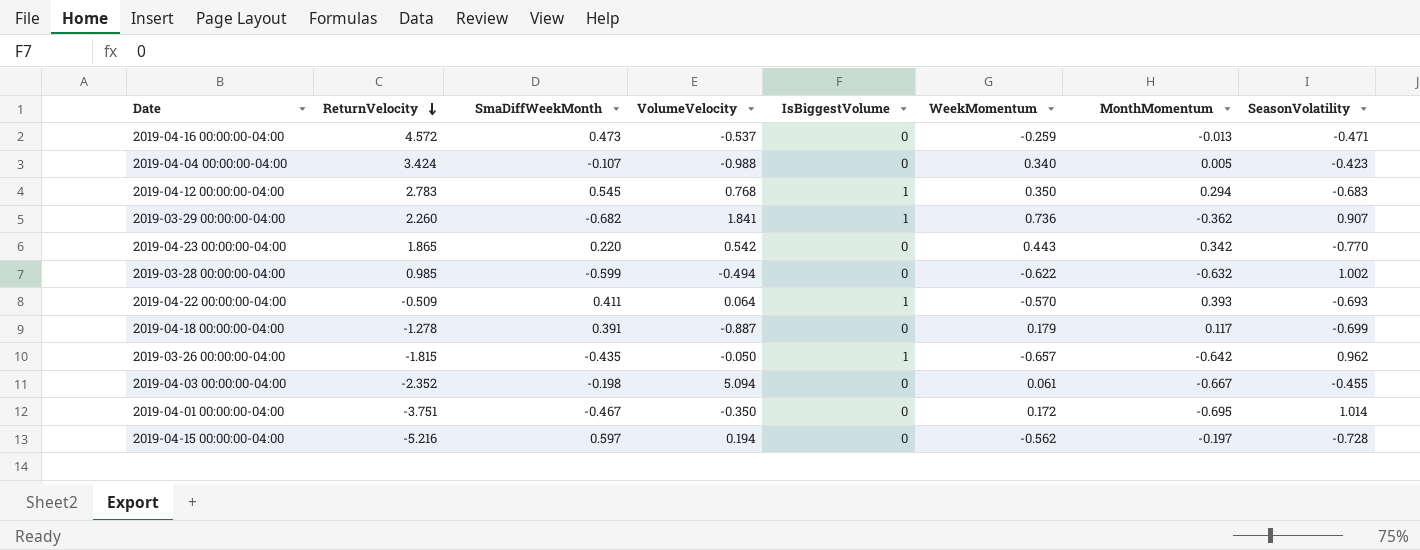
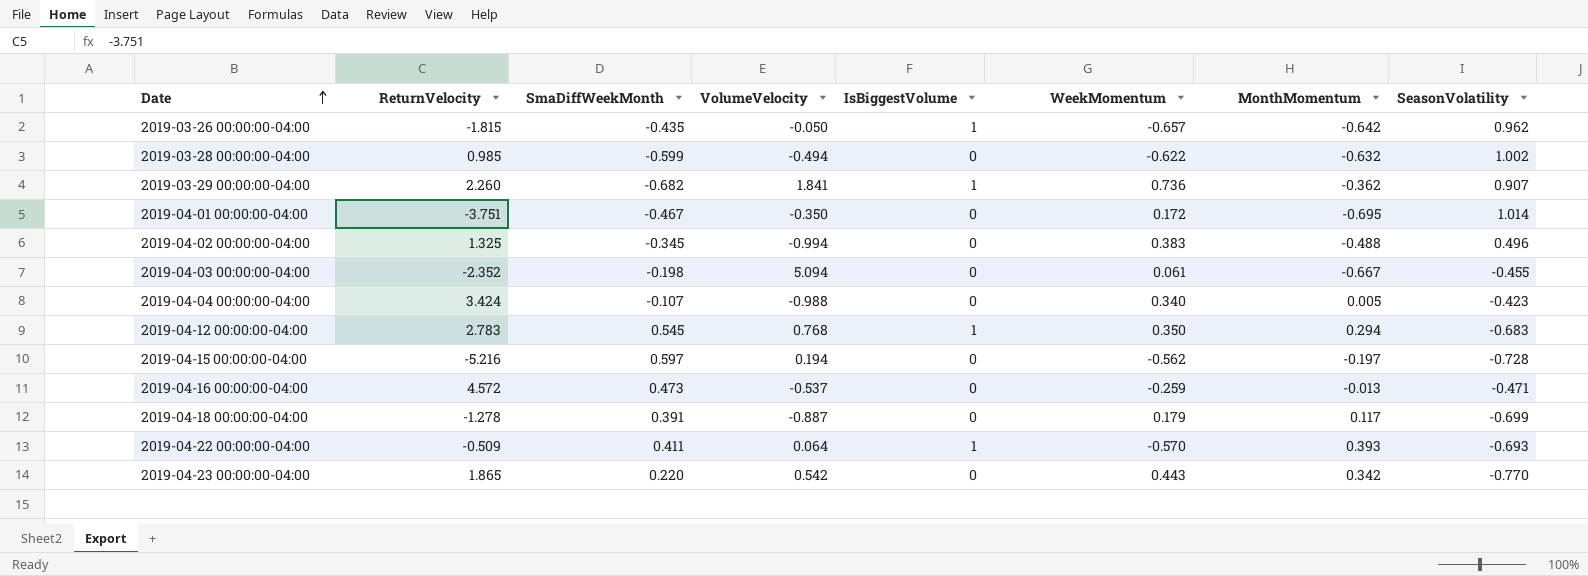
row order: ReturnVelocity descending -> Date ascending
row 2019-04-02 00:00:00-04:00: none -> 1.325 | -0.345 | -0.994 | 0 | 0.383 | -0.488 | 0.496

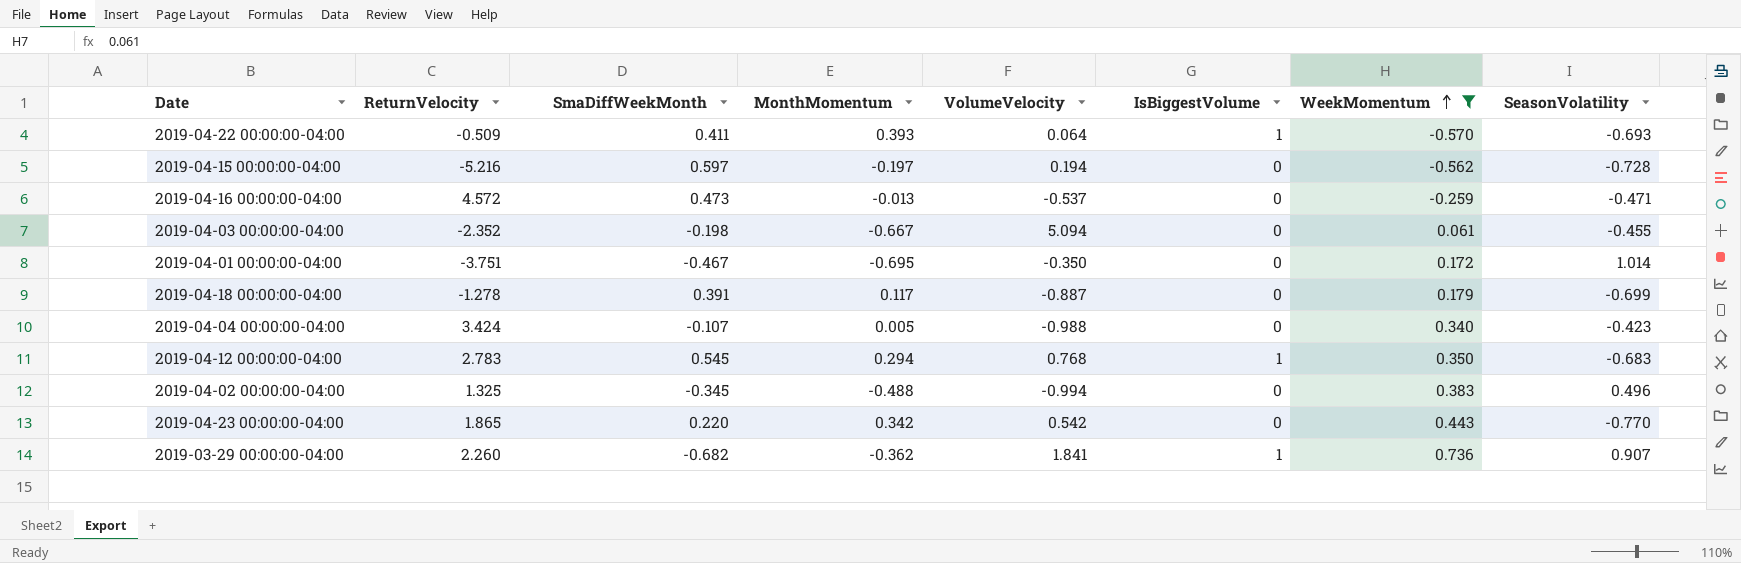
filter: none -> WeekMomentum >= -0.570
row order: Date ascending -> WeekMomentum ascending
column MonthMomentum | position: 7 -> 4

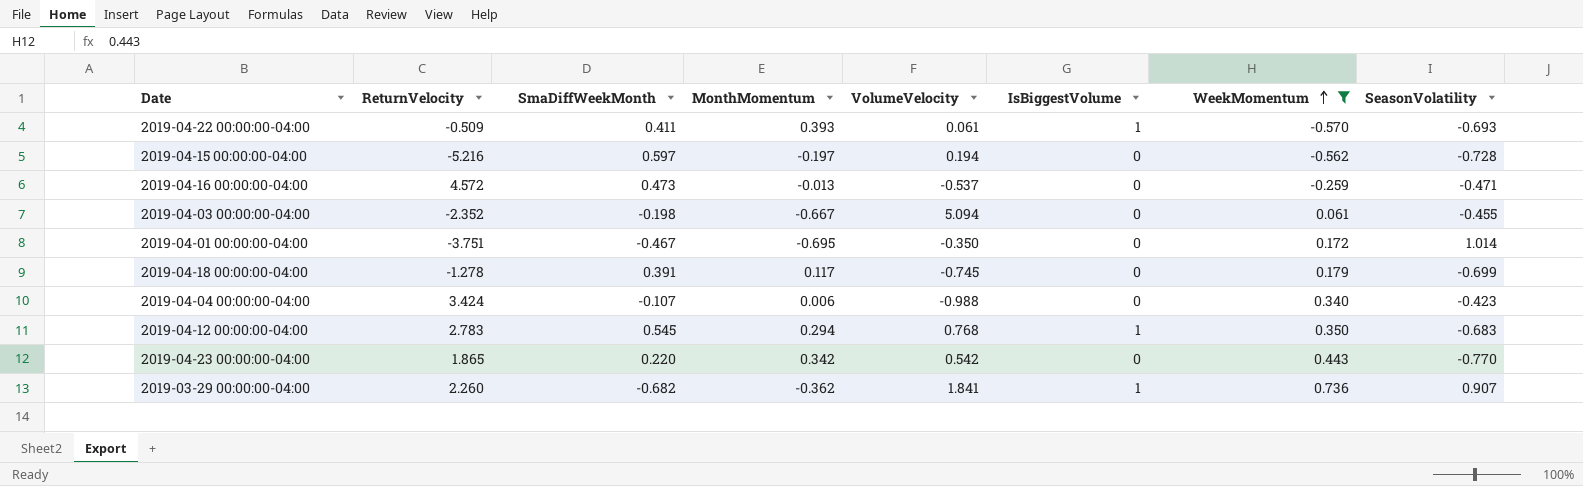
row 2019-04-02 00:00:00-04:00: 1.325 | -0.345 | -0.488 | -0.994 | 0 | 0.383 | 0.496 -> none
2019-04-22 00:00:00-04:00 | VolumeVelocity: 0.064 -> 0.061
2019-04-18 00:00:00-04:00 | VolumeVelocity: -0.887 -> -0.745
2019-04-04 00:00:00-04:00 | MonthMomentum: 0.005 -> 0.006

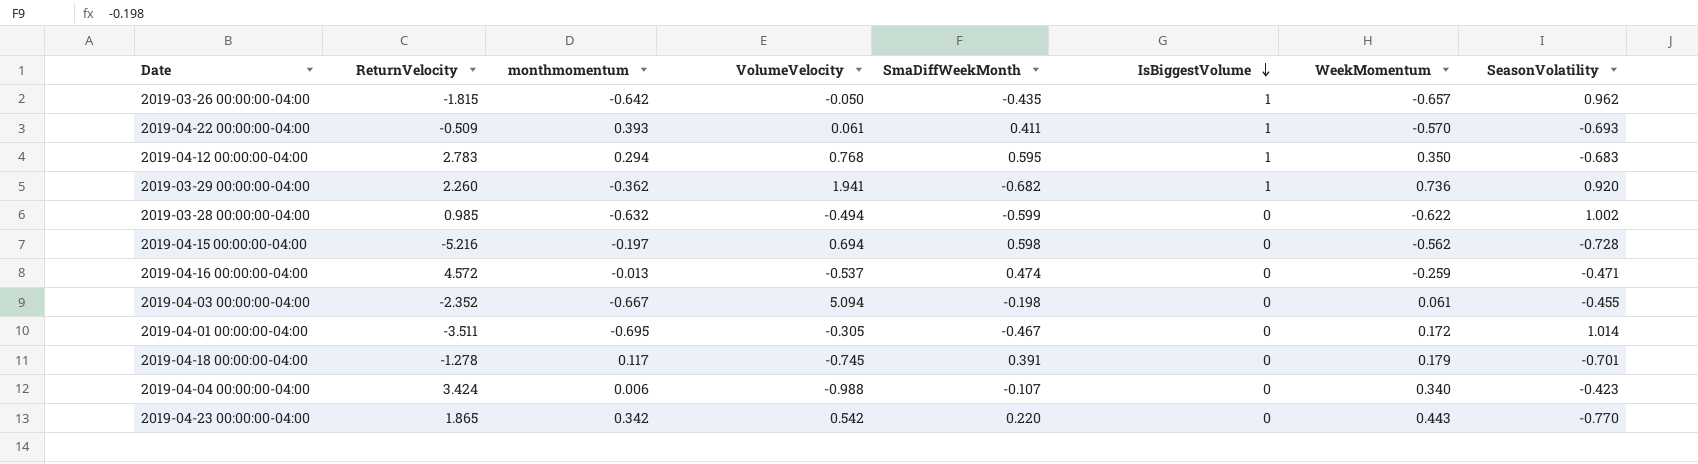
filter: WeekMomentum >= -0.570 -> none
row order: WeekMomentum ascending -> IsBiggestVolume descending
column name: MonthMomentum -> monthmomentum
column SmaDiffWeekMonth | position: 3 -> 5
2019-04-12 00:00:00-04:00 | SmaDiffWeekMonth: 0.545 -> 0.595
2019-03-29 00:00:00-04:00 | VolumeVelocity: 1.841 -> 1.941
2019-03-29 00:00:00-04:00 | SeasonVolatility: 0.907 -> 0.920
2019-04-15 00:00:00-04:00 | VolumeVelocity: 0.194 -> 0.694
2019-04-15 00:00:00-04:00 | SmaDiffWeekMonth: 0.597 -> 0.598
2019-04-16 00:00:00-04:00 | SmaDiffWeekMonth: 0.473 -> 0.474
2019-04-01 00:00:00-04:00 | ReturnVelocity: -3.751 -> -3.511
2019-04-01 00:00:00-04:00 | VolumeVelocity: -0.350 -> -0.305
2019-04-18 00:00:00-04:00 | SeasonVolatility: -0.699 -> -0.701

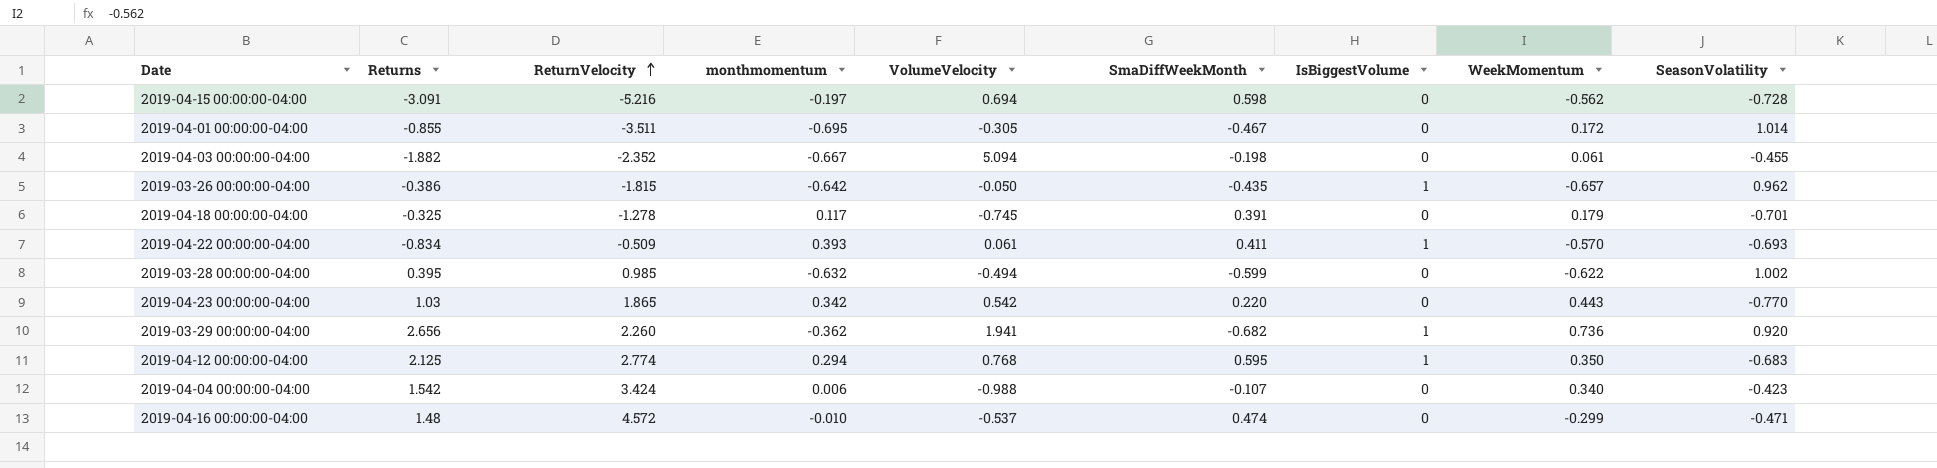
row order: IsBiggestVolume descending -> ReturnVelocity ascending
column Returns | position: none -> 2
2019-04-12 00:00:00-04:00 | ReturnVelocity: 2.783 -> 2.774
2019-04-16 00:00:00-04:00 | monthmomentum: -0.013 -> -0.010
2019-04-16 00:00:00-04:00 | WeekMomentum: -0.259 -> -0.299

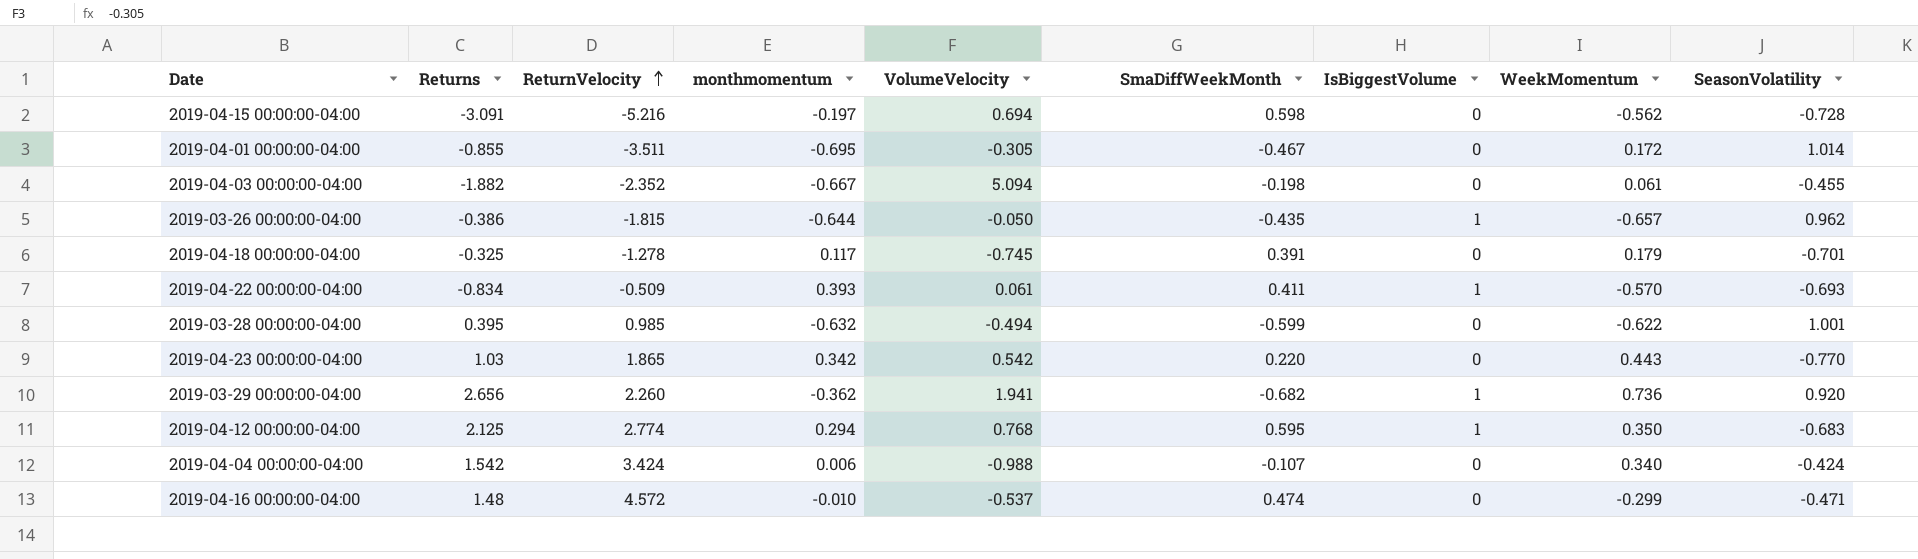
2019-03-26 00:00:00-04:00 | monthmomentum: -0.642 -> -0.644
2019-03-28 00:00:00-04:00 | SeasonVolatility: 1.002 -> 1.001
2019-04-04 00:00:00-04:00 | SeasonVolatility: -0.423 -> -0.424

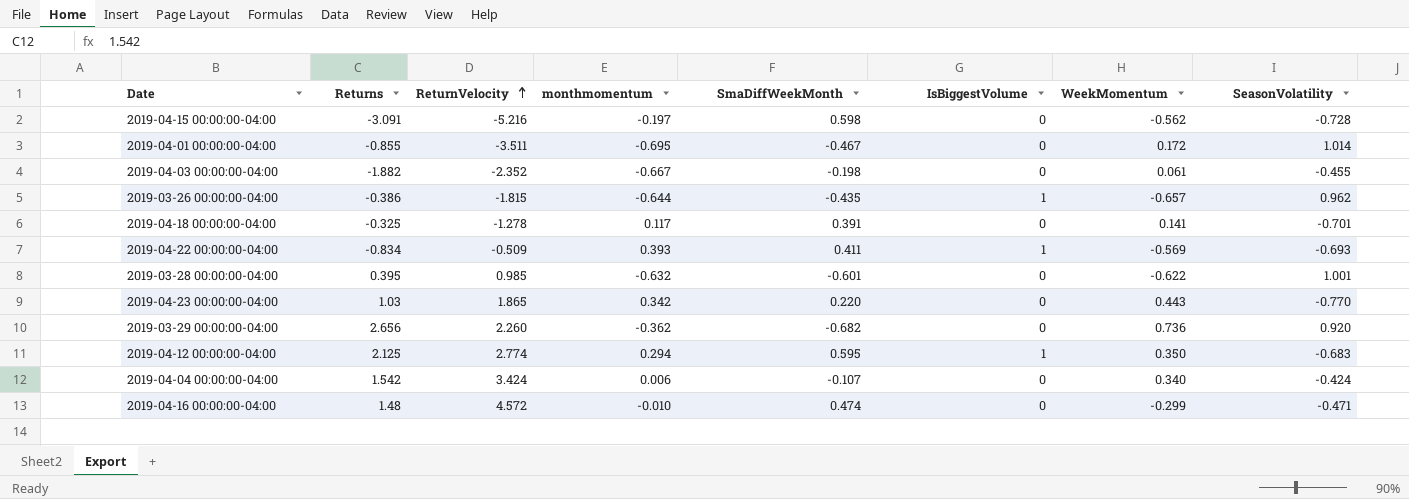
column VolumeVelocity | position: 5 -> none
2019-04-18 00:00:00-04:00 | WeekMomentum: 0.179 -> 0.141
2019-04-22 00:00:00-04:00 | WeekMomentum: -0.570 -> -0.569
2019-03-28 00:00:00-04:00 | SmaDiffWeekMonth: -0.599 -> -0.601
2019-03-29 00:00:00-04:00 | IsBiggestVolume: 1 -> 0

